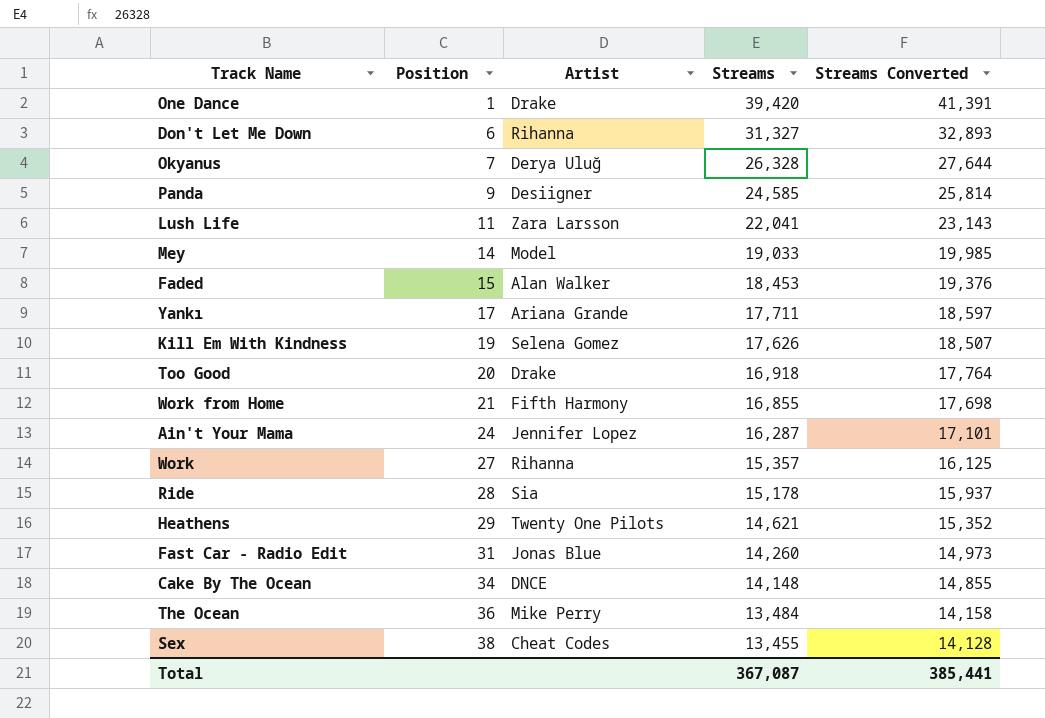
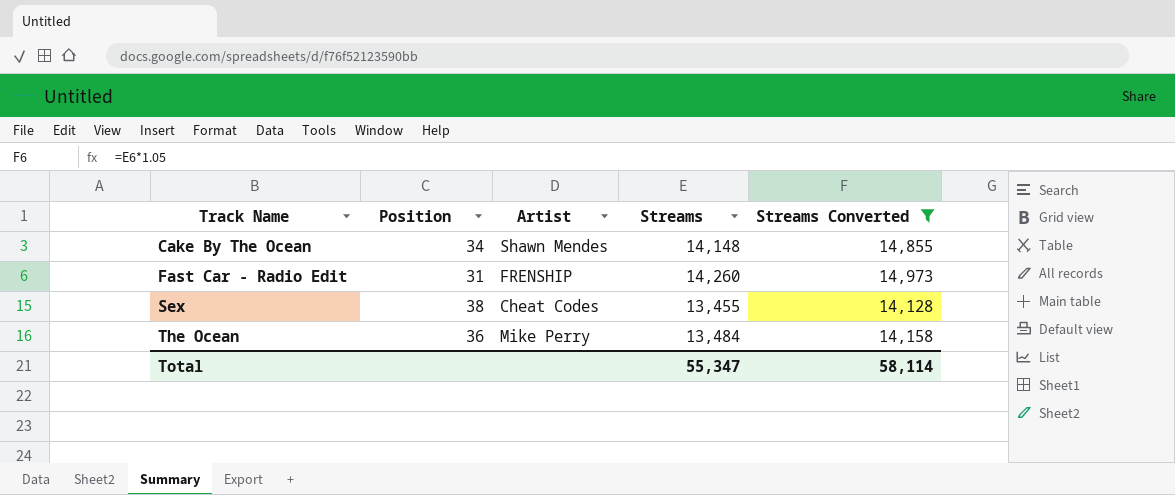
filter: none -> Streams Converted <= 14,973
row order: Position ascending -> Track Name ascending
Cake By The Ocean | Artist: DNCE -> Shawn Mendes
Fast Car - Radio Edit | Artist: Jonas Blue -> FRENSHIP
Total | Streams: 367,087 -> 55,347
Total | Streams Converted: 385,441 -> 58,114

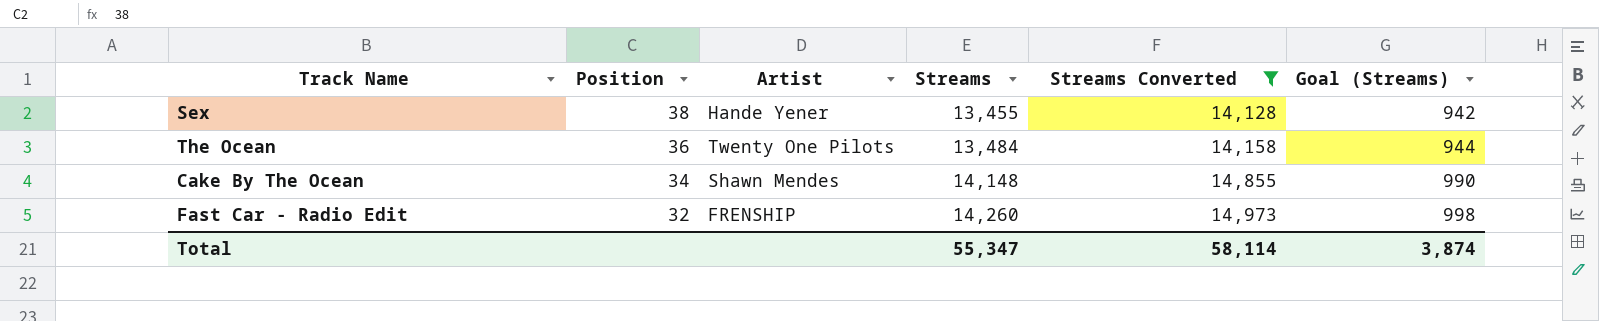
row order: Track Name ascending -> Position descending
column Goal (Streams) | formula: none -> [Streams] * 0.07
Sex | Artist: Cheat Codes -> Hande Yener
The Ocean | Artist: Mike Perry -> Twenty One Pilots
Fast Car - Radio Edit | Position: 31 -> 32

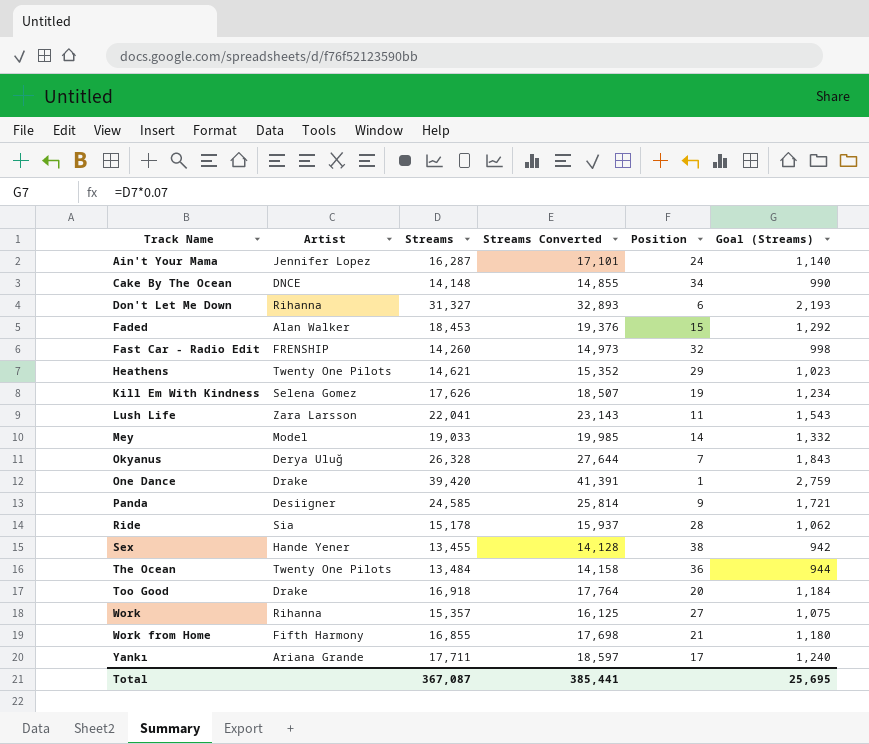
filter: Streams Converted <= 14,973 -> none
row order: Position descending -> Track Name ascending
column Position | position: 2 -> 5
Cake By The Ocean | Artist: Shawn Mendes -> DNCE
Total | Streams: 55,347 -> 367,087
Total | Streams Converted: 58,114 -> 385,441
Total | Goal (Streams): 3,874 -> 25,695

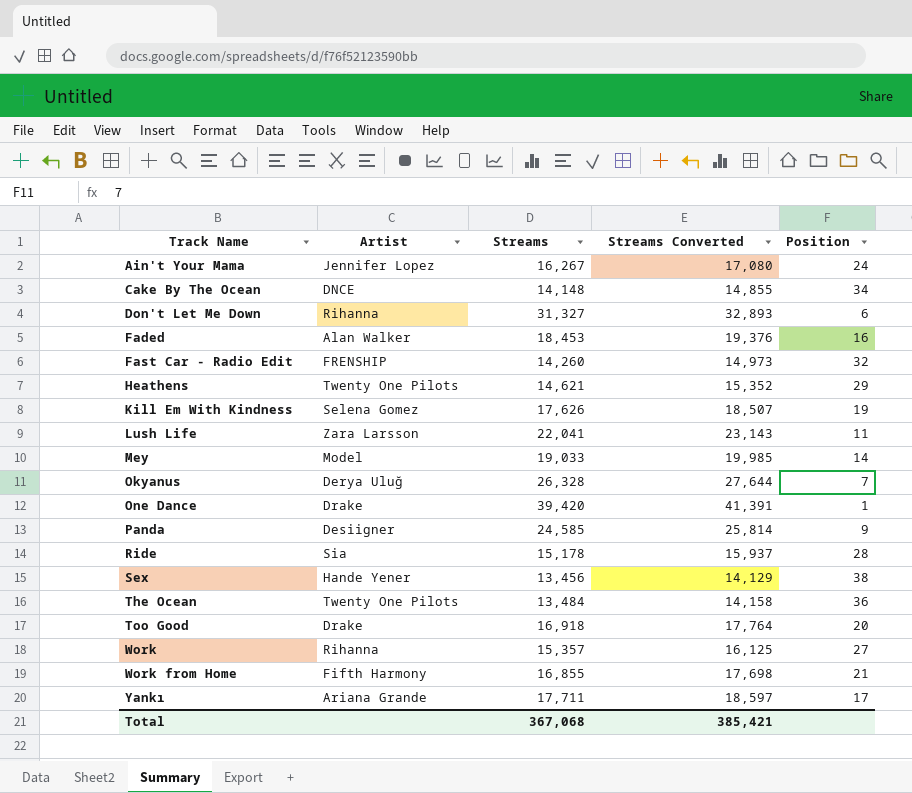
column Goal (Streams) | formula: [Streams] * 0.07 -> none
Ain't Your Mama | Streams: 16,287 -> 16,267
Ain't Your Mama | Streams Converted: 17,101 -> 17,080
Faded | Position: 15 -> 16
Sex | Streams: 13,455 -> 13,456
Sex | Streams Converted: 14,128 -> 14,129
Total | Streams: 367,087 -> 367,068
Total | Streams Converted: 385,441 -> 385,421

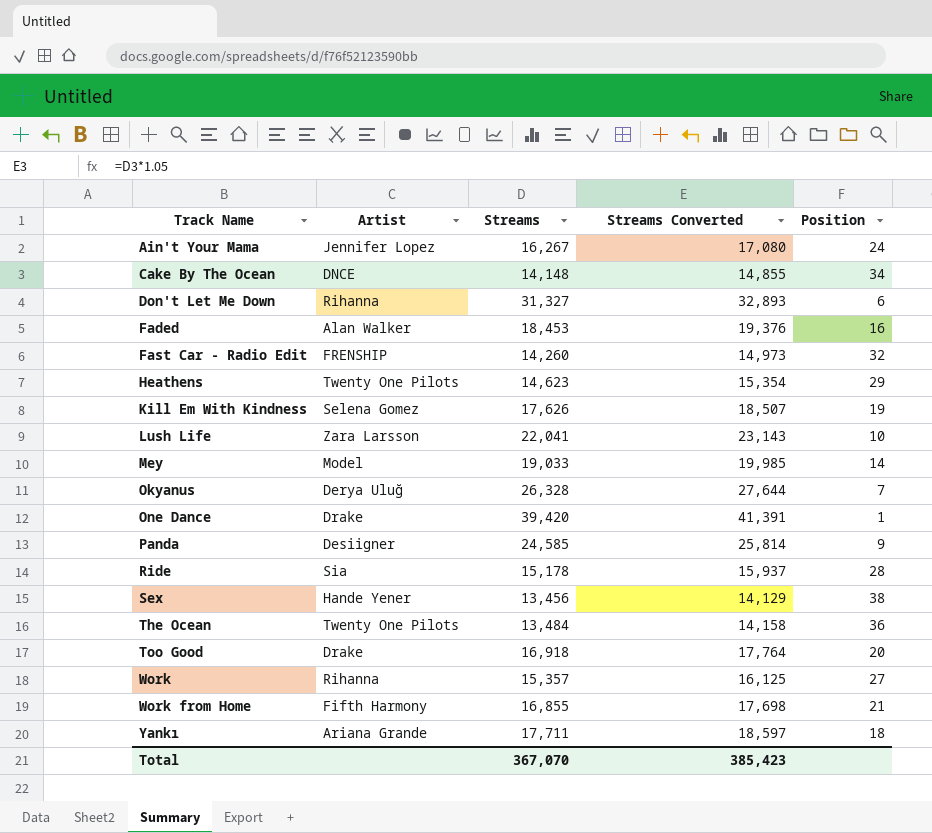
Heathens | Streams: 14,621 -> 14,623
Heathens | Streams Converted: 15,352 -> 15,354
Lush Life | Position: 11 -> 10
Yankı | Position: 17 -> 18
Total | Streams: 367,068 -> 367,070
Total | Streams Converted: 385,421 -> 385,423

